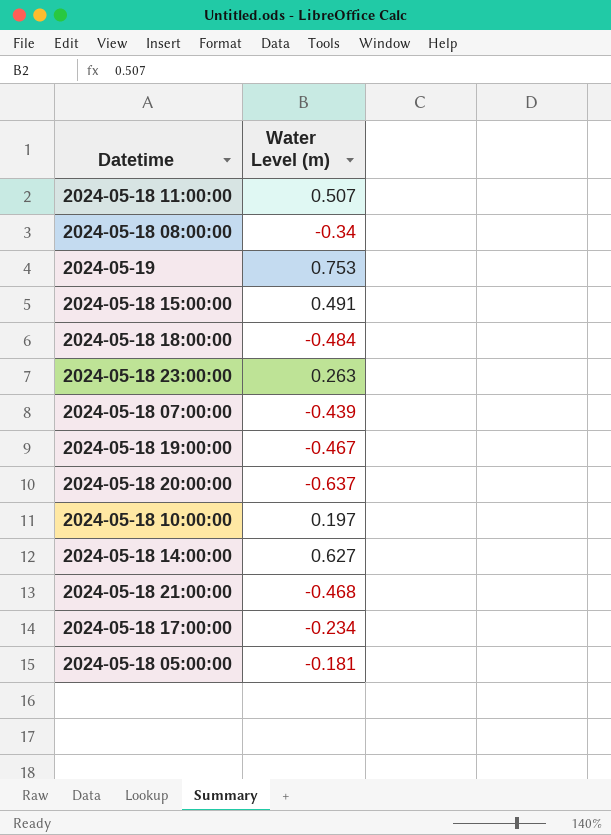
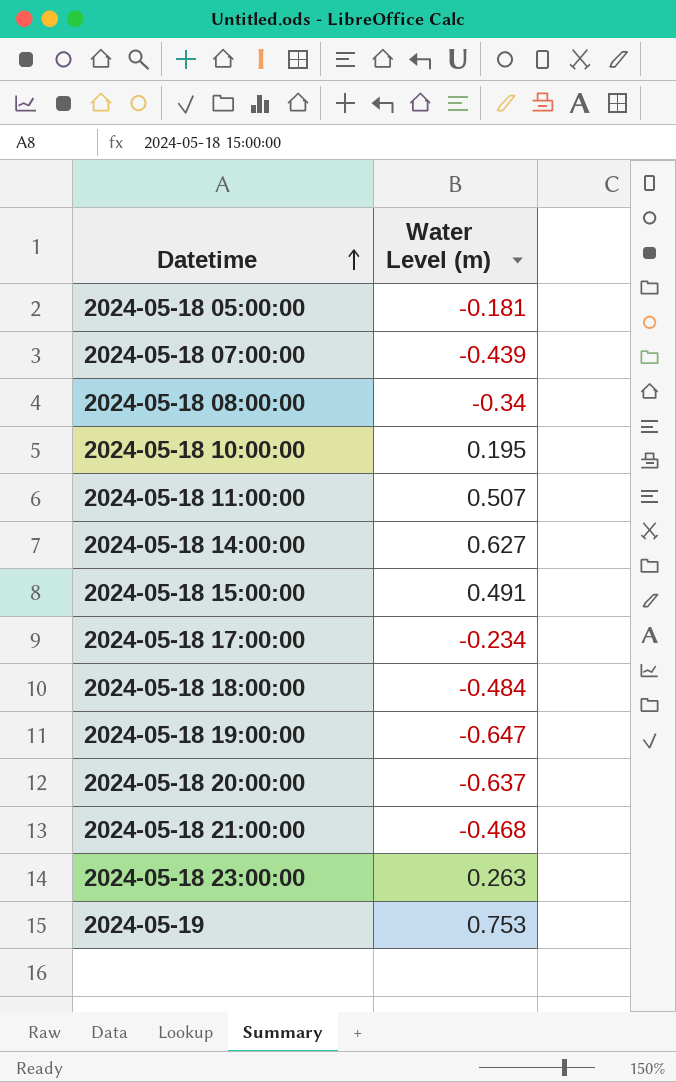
row order: none -> Datetime ascending
2024-05-18 10:00:00 | Water Level (m): 0.197 -> 0.195
2024-05-18 19:00:00 | Water Level (m): -0.467 -> -0.647

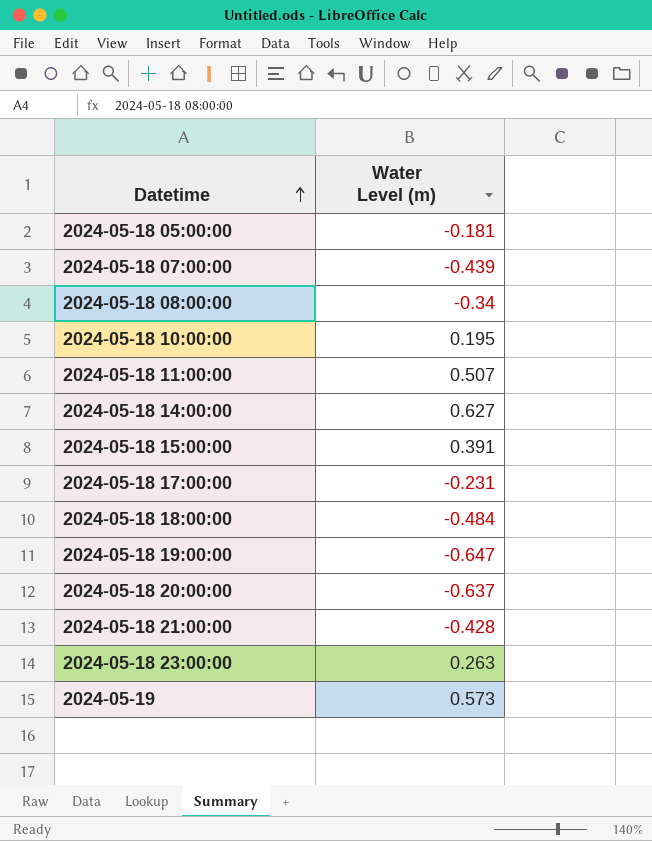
2024-05-18 15:00:00 | Water Level (m): 0.491 -> 0.391
2024-05-18 17:00:00 | Water Level (m): -0.234 -> -0.231
2024-05-18 21:00:00 | Water Level (m): -0.468 -> -0.428
2024-05-19 | Water Level (m): 0.753 -> 0.573

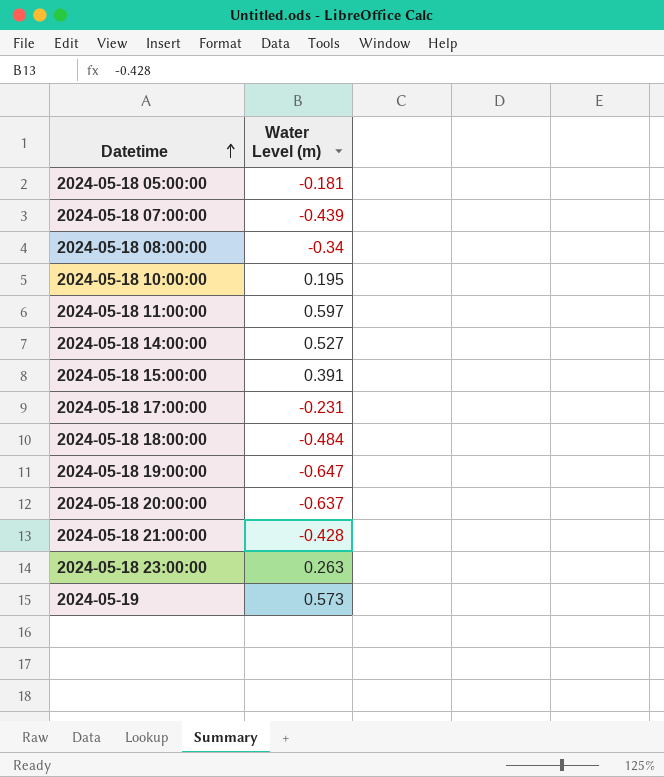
2024-05-18 11:00:00 | Water Level (m): 0.507 -> 0.597
2024-05-18 14:00:00 | Water Level (m): 0.627 -> 0.527

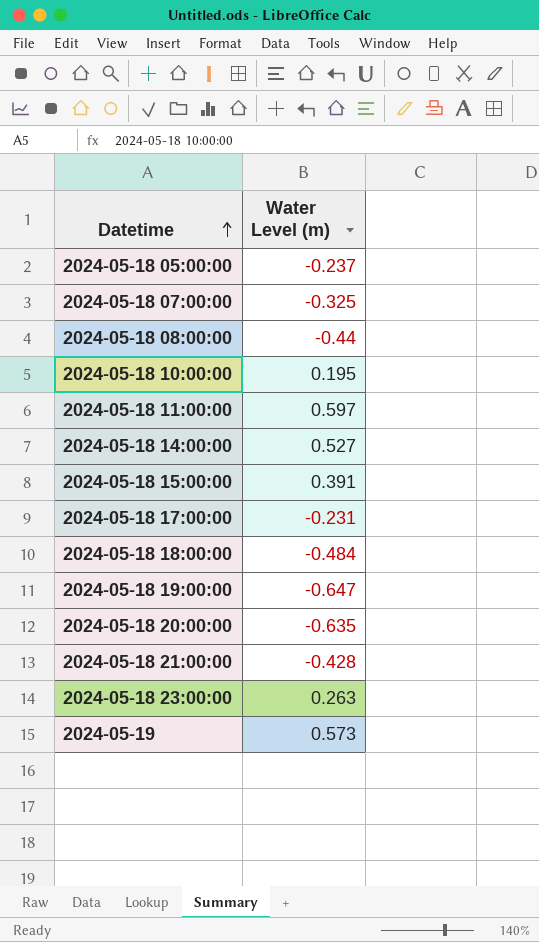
2024-05-18 05:00:00 | Water Level (m): -0.181 -> -0.237
2024-05-18 07:00:00 | Water Level (m): -0.439 -> -0.325
2024-05-18 08:00:00 | Water Level (m): -0.34 -> -0.44
2024-05-18 20:00:00 | Water Level (m): -0.637 -> -0.635

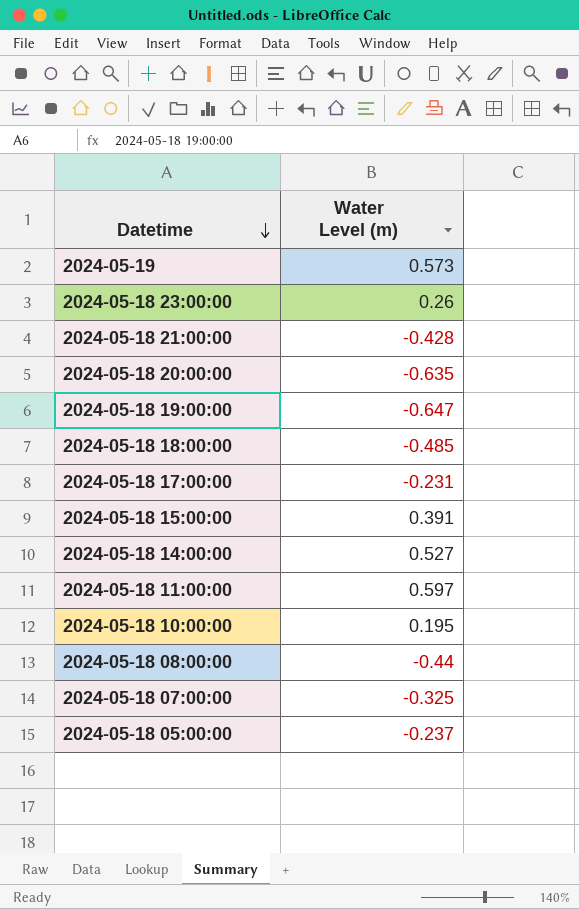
row order: Datetime ascending -> Datetime descending
2024-05-18 23:00:00 | Water Level (m): 0.263 -> 0.26
2024-05-18 18:00:00 | Water Level (m): -0.484 -> -0.485

